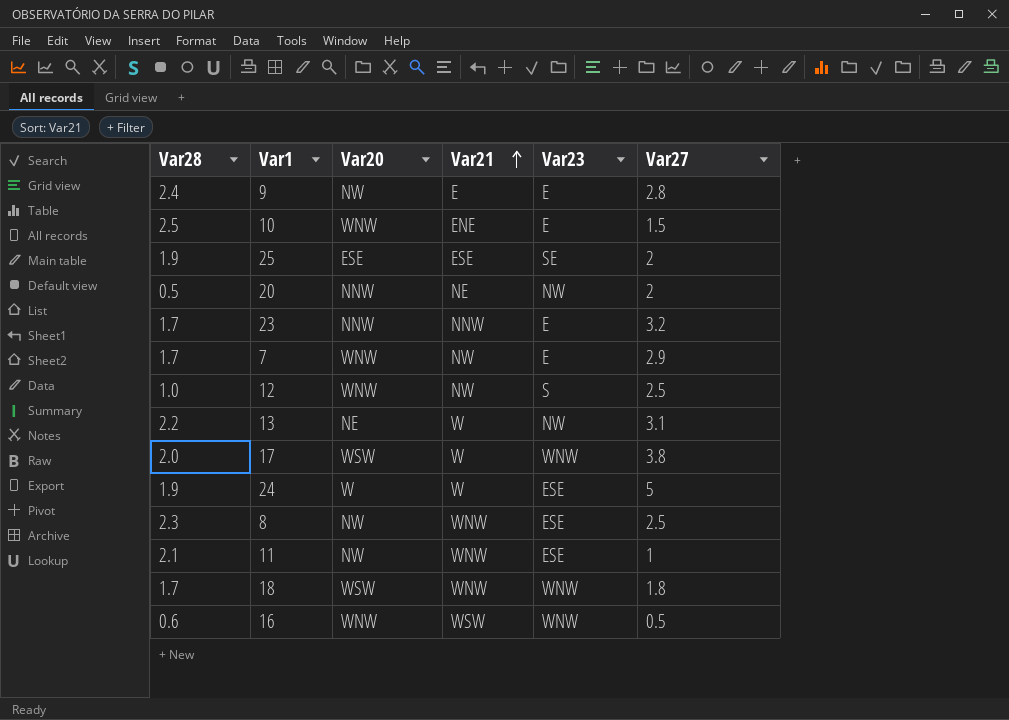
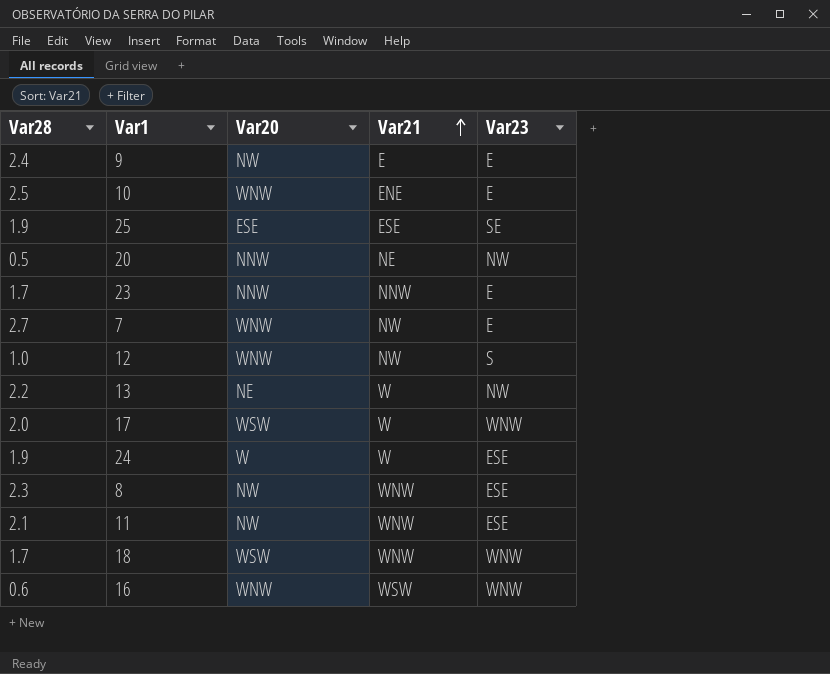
column Var27 | position: 6 -> none
7 | Var28: 1.7 -> 2.7

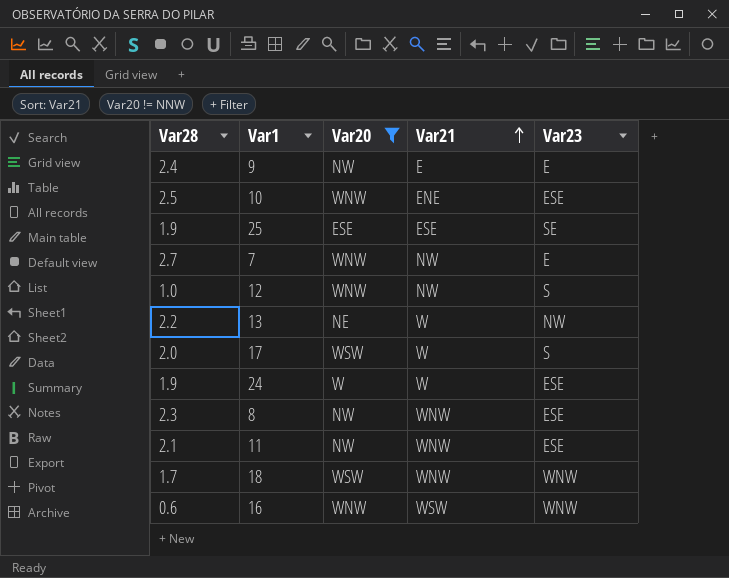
filter: none -> Var20 != NNW
10 | Var23: E -> ESE
17 | Var23: WNW -> S

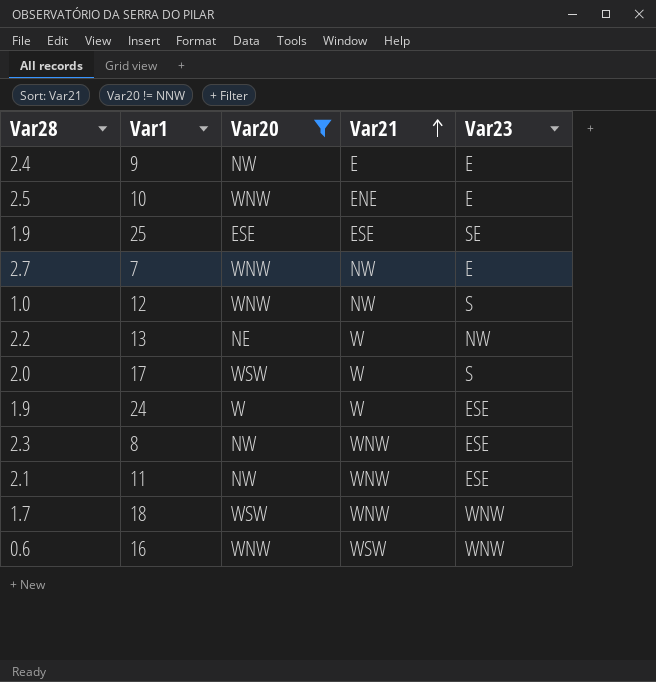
10 | Var23: ESE -> E

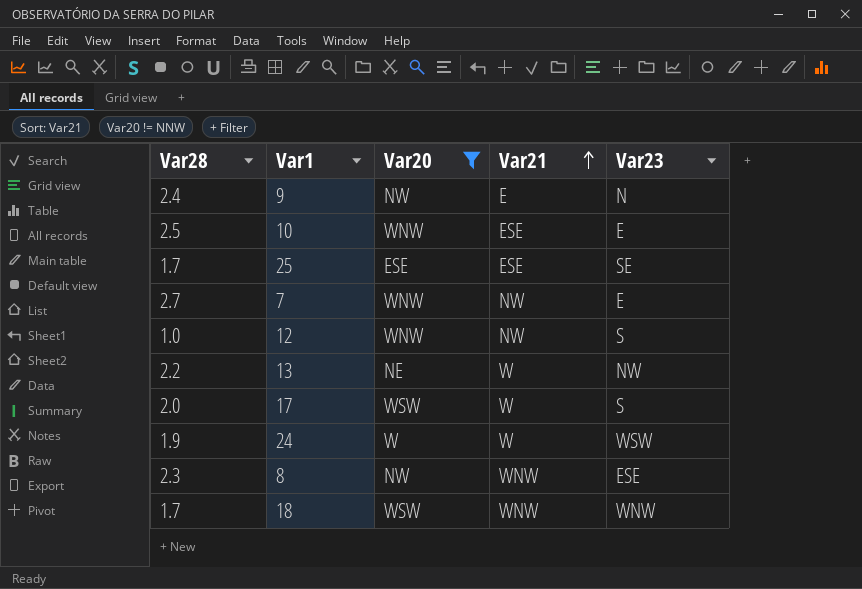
row 11: 2.1 | NW | WNW | ESE -> none
row 16: 0.6 | WNW | WSW | WNW -> none
9 | Var23: E -> N
10 | Var21: ENE -> ESE
25 | Var28: 1.9 -> 1.7
24 | Var23: ESE -> WSW

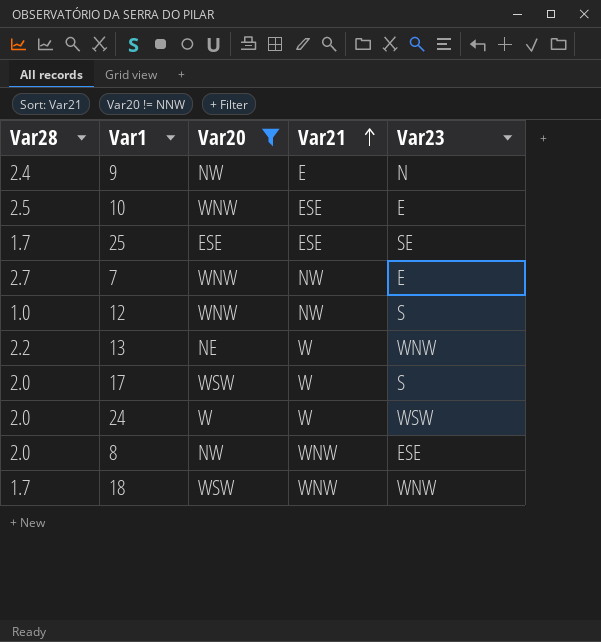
13 | Var23: NW -> WNW
24 | Var28: 1.9 -> 2.0
8 | Var28: 2.3 -> 2.0

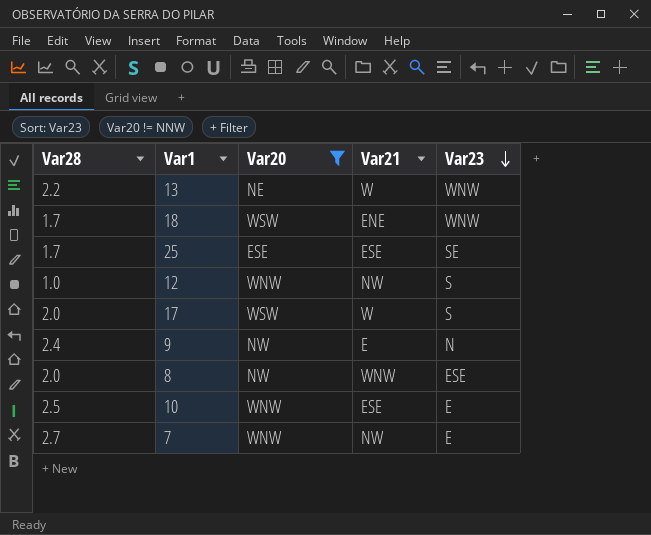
row order: Var21 ascending -> Var23 descending
row 24: 2.0 | W | W | WSW -> none
18 | Var21: WNW -> ENE

